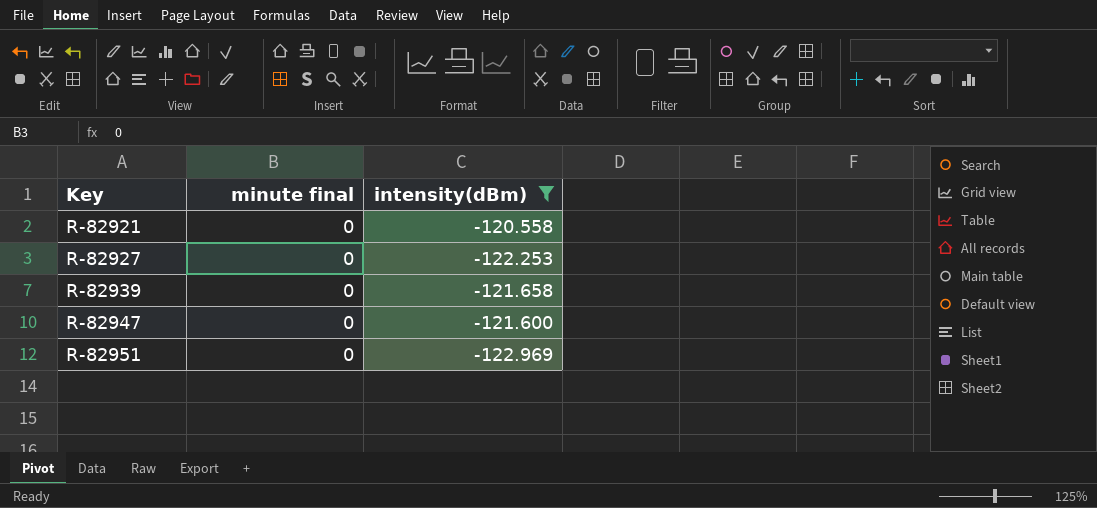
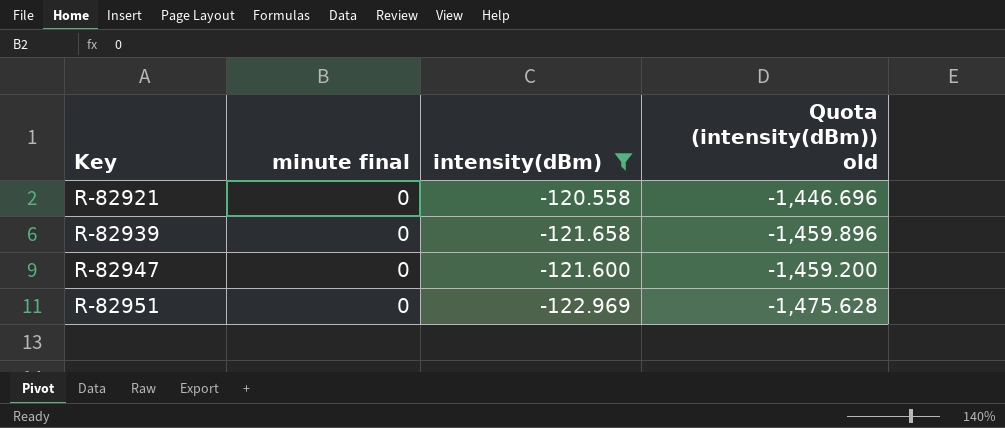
column Quota (intensity(dBm)) old | formula: none -> [intensity(dBm)] * 12
row R-82927: 0 | -122.253 -> none

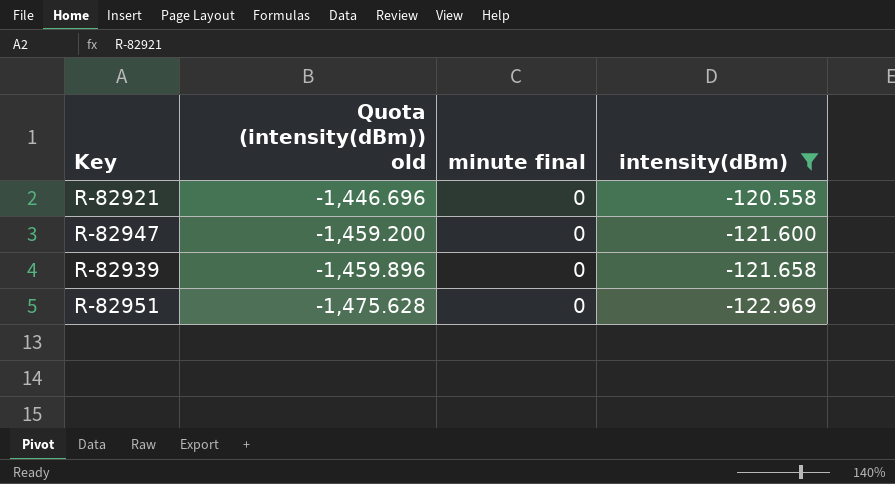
row order: Key ascending -> Quota (intensity(dBm)) old descending
column Quota (intensity(dBm)) old | position: 4 -> 2

